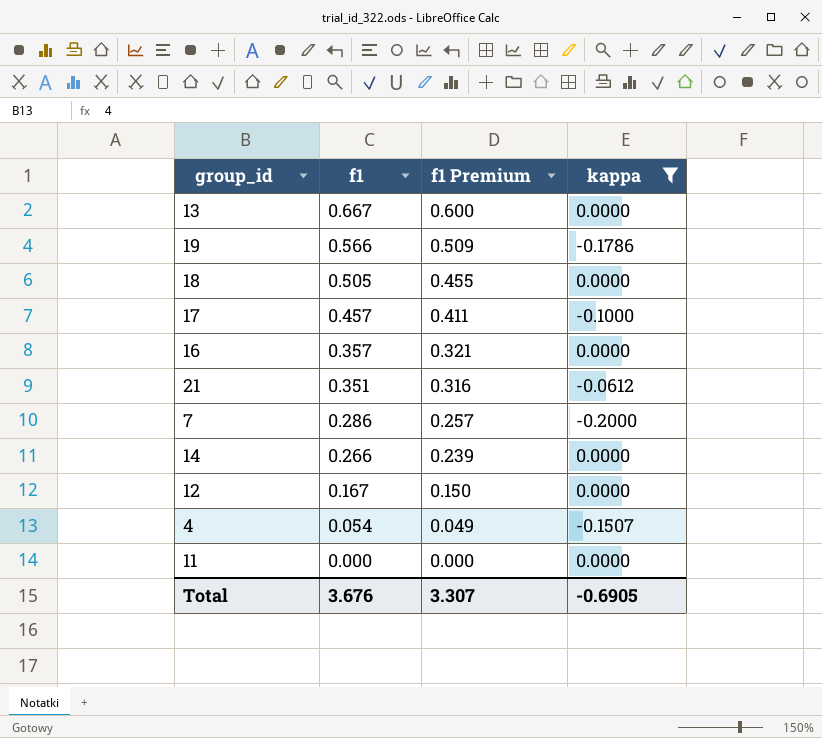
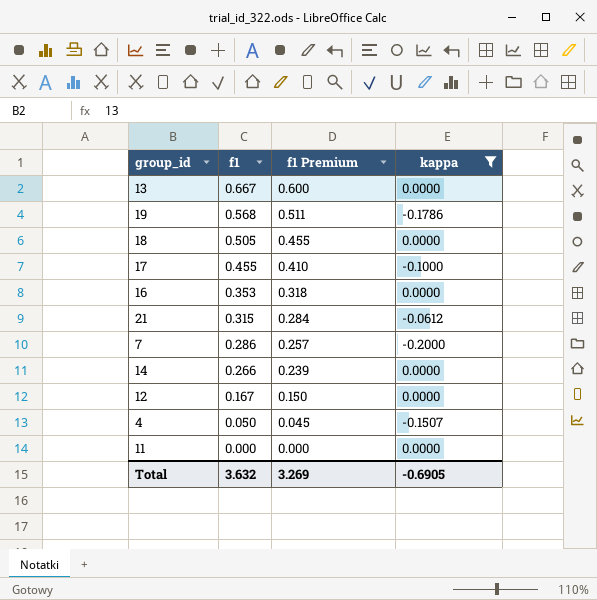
19 | f1: 0.566 -> 0.568
19 | f1 Premium: 0.509 -> 0.511
17 | f1: 0.457 -> 0.455
17 | f1 Premium: 0.411 -> 0.410
16 | f1: 0.357 -> 0.353
16 | f1 Premium: 0.321 -> 0.318
21 | f1: 0.351 -> 0.315
21 | f1 Premium: 0.316 -> 0.284
4 | f1: 0.054 -> 0.050
4 | f1 Premium: 0.049 -> 0.045
Total | f1: 3.676 -> 3.632
Total | f1 Premium: 3.307 -> 3.269

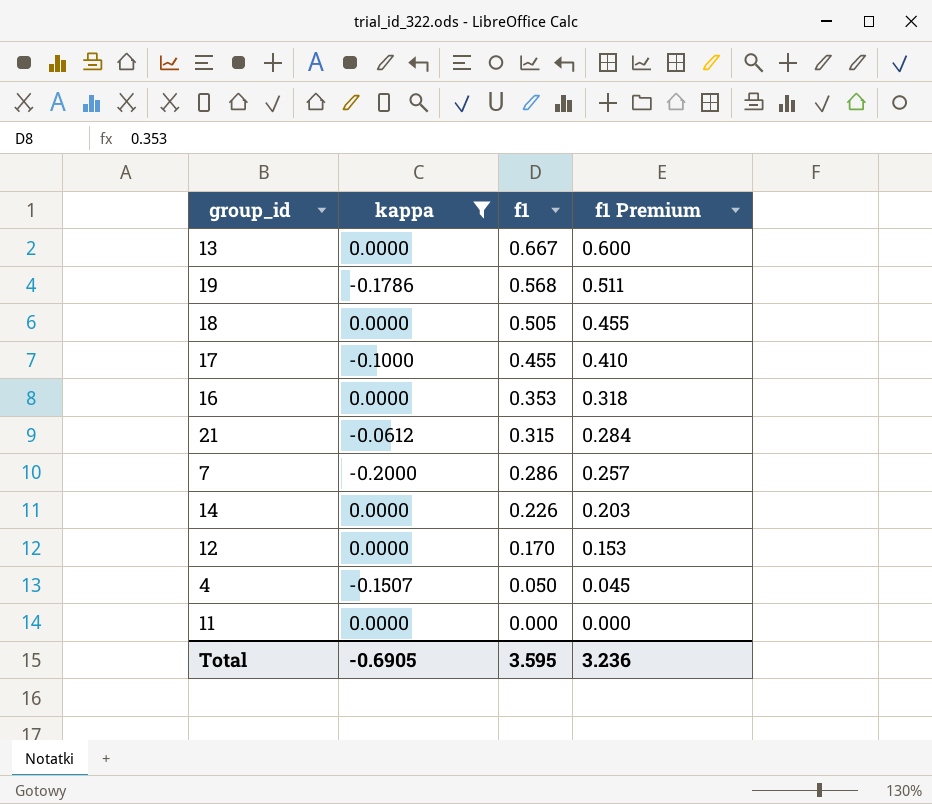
column kappa | position: 4 -> 2
14 | f1: 0.266 -> 0.226
14 | f1 Premium: 0.239 -> 0.203
12 | f1: 0.167 -> 0.170
12 | f1 Premium: 0.150 -> 0.153
Total | f1: 3.632 -> 3.595
Total | f1 Premium: 3.269 -> 3.236

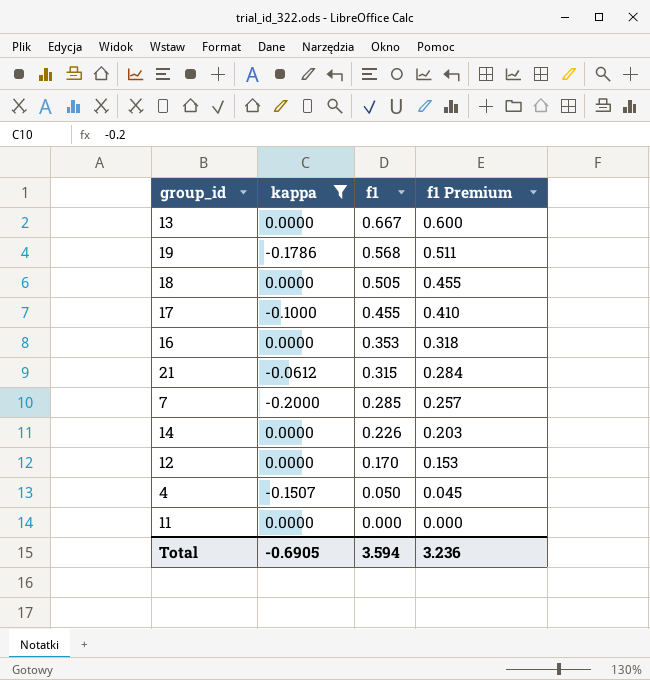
7 | f1: 0.286 -> 0.285
Total | f1: 3.595 -> 3.594

